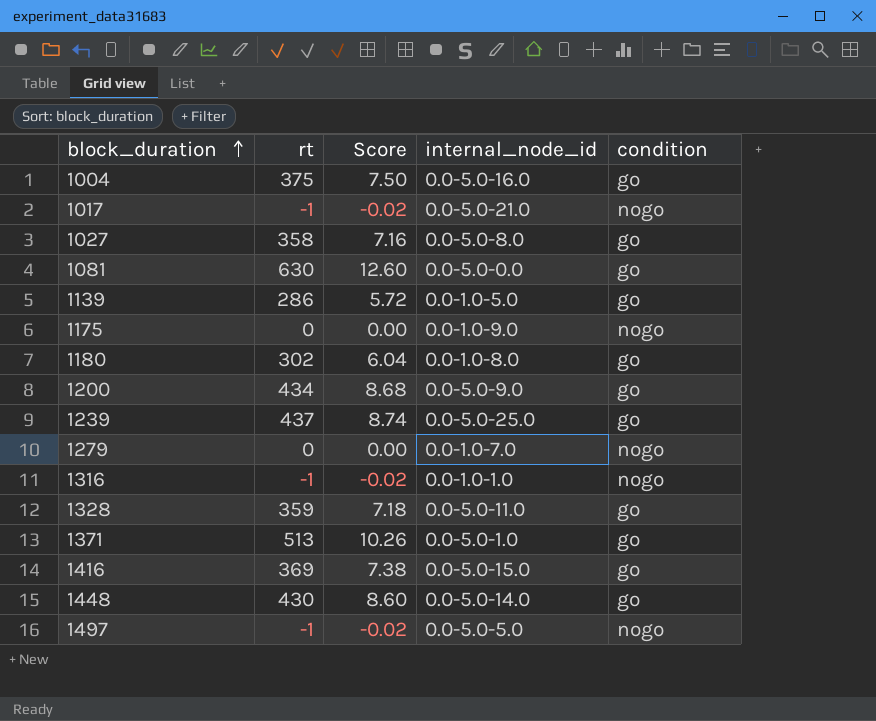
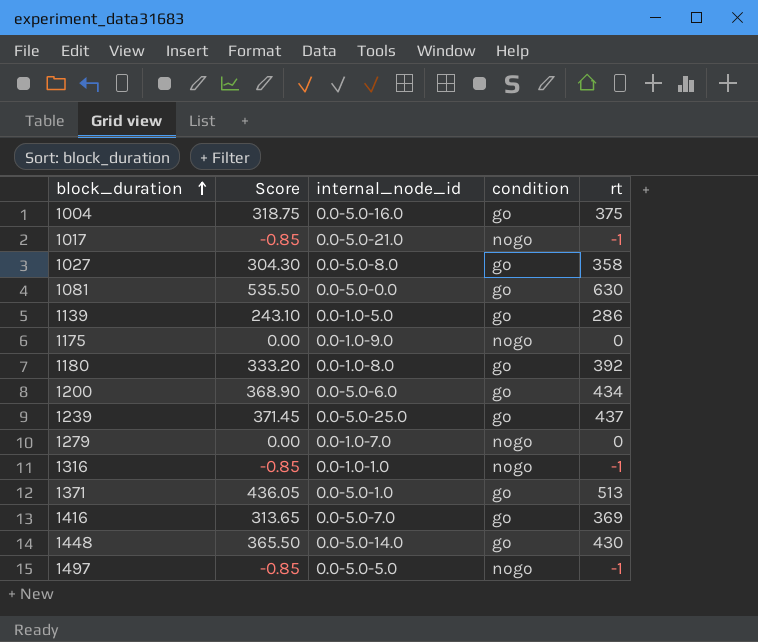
column Score | formula: [rt] * 0.02 -> [rt] * 0.85
column rt | position: 2 -> 5
row 1328: 359 | 7.18 | 0.0-5.0-11.0 | go -> none
1180 | rt: 302 -> 392
1200 | internal_node_id: 0.0-5.0-9.0 -> 0.0-5.0-6.0
1416 | internal_node_id: 0.0-5.0-15.0 -> 0.0-5.0-7.0

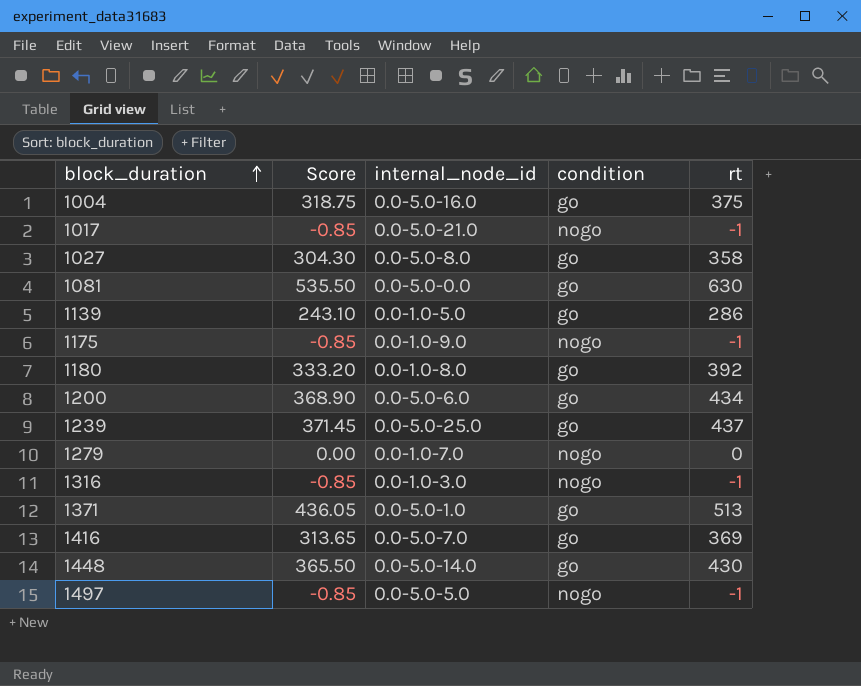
1175 | Score: 0.00 -> -0.85
1175 | rt: 0 -> -1
1316 | internal_node_id: 0.0-1.0-1.0 -> 0.0-1.0-3.0

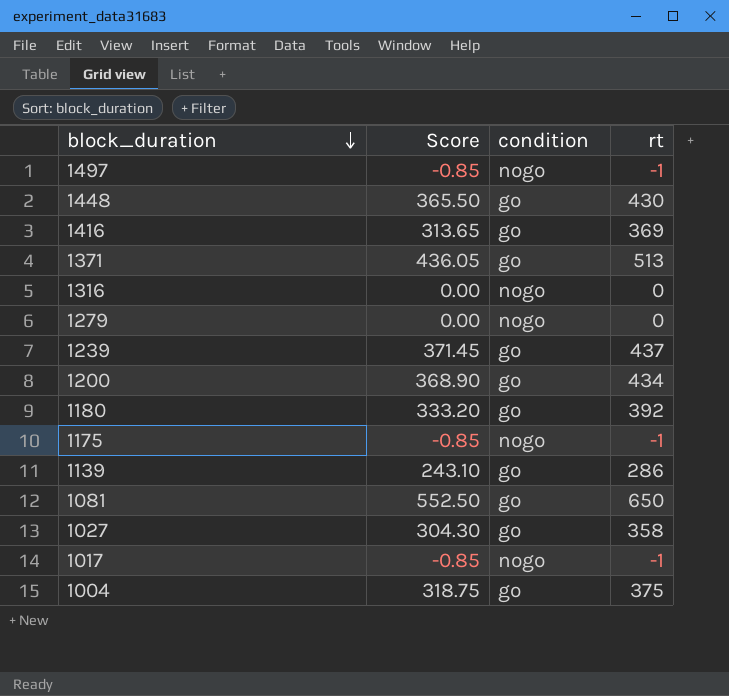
row order: block_duration ascending -> block_duration descending
column internal_node_id | position: 3 -> none
1316 | Score: -0.85 -> 0.00
1316 | rt: -1 -> 0
1081 | Score: 535.50 -> 552.50
1081 | rt: 630 -> 650

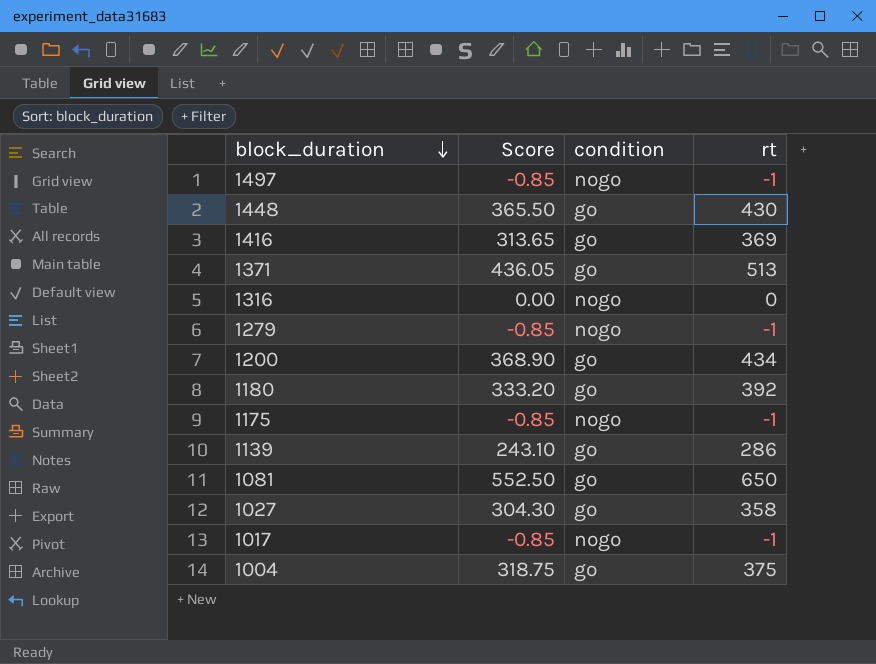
row 1239: 371.45 | go | 437 -> none
1279 | Score: 0.00 -> -0.85
1279 | rt: 0 -> -1

